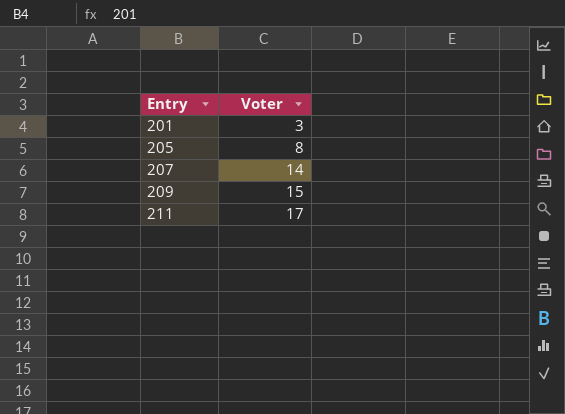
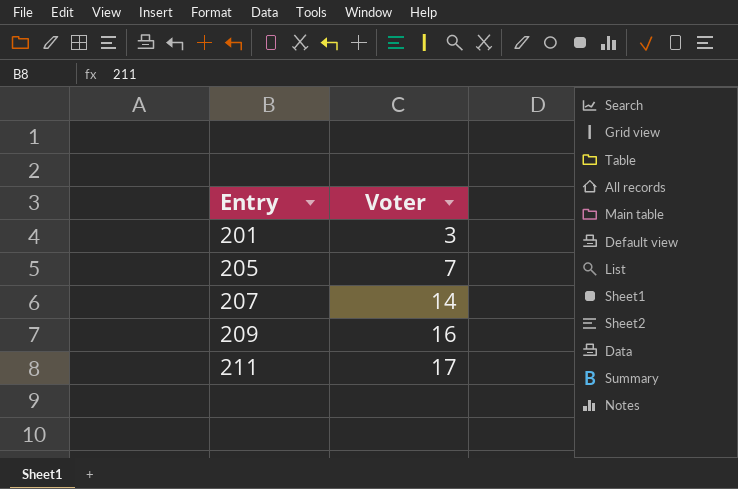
205 | Voter: 8 -> 7
209 | Voter: 15 -> 16

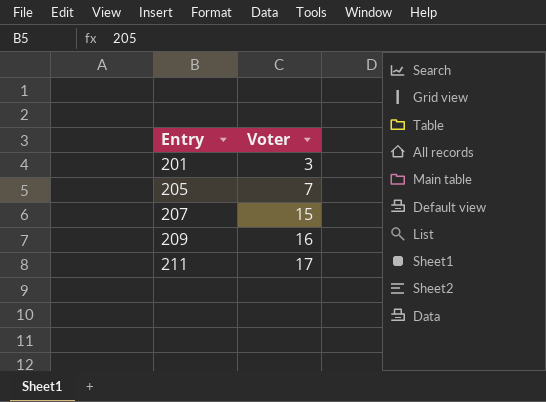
207 | Voter: 14 -> 15

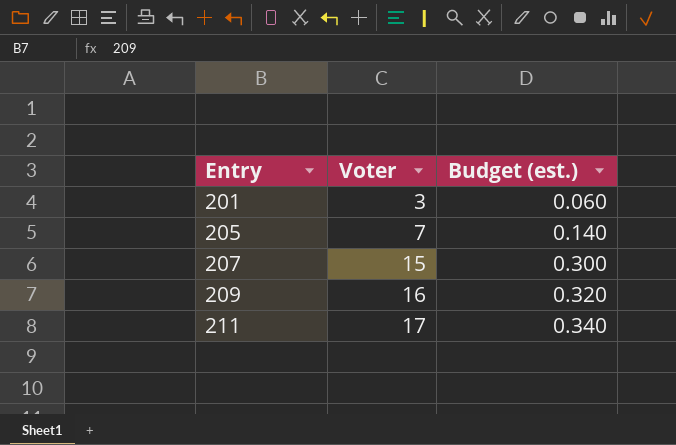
column Budget (est.) | formula: none -> [Voter] * 0.02

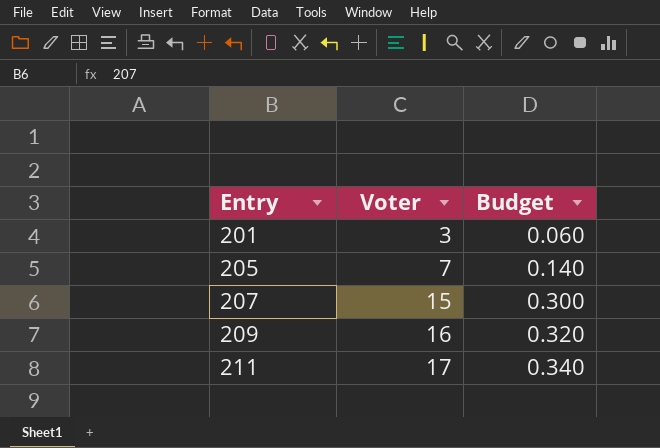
column name: Budget (est.) -> Budget

